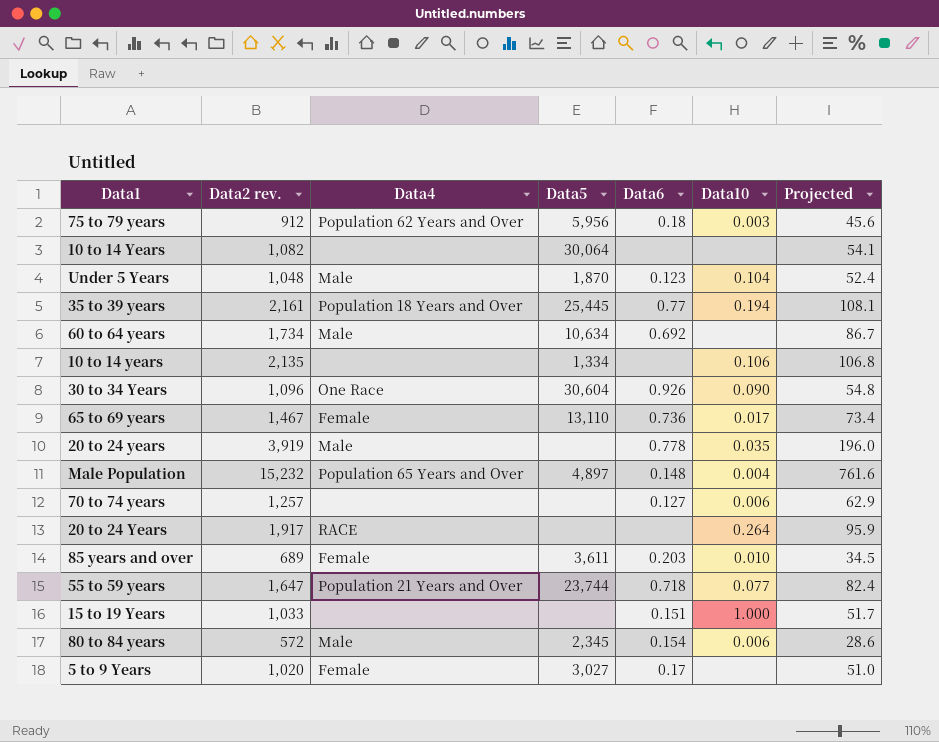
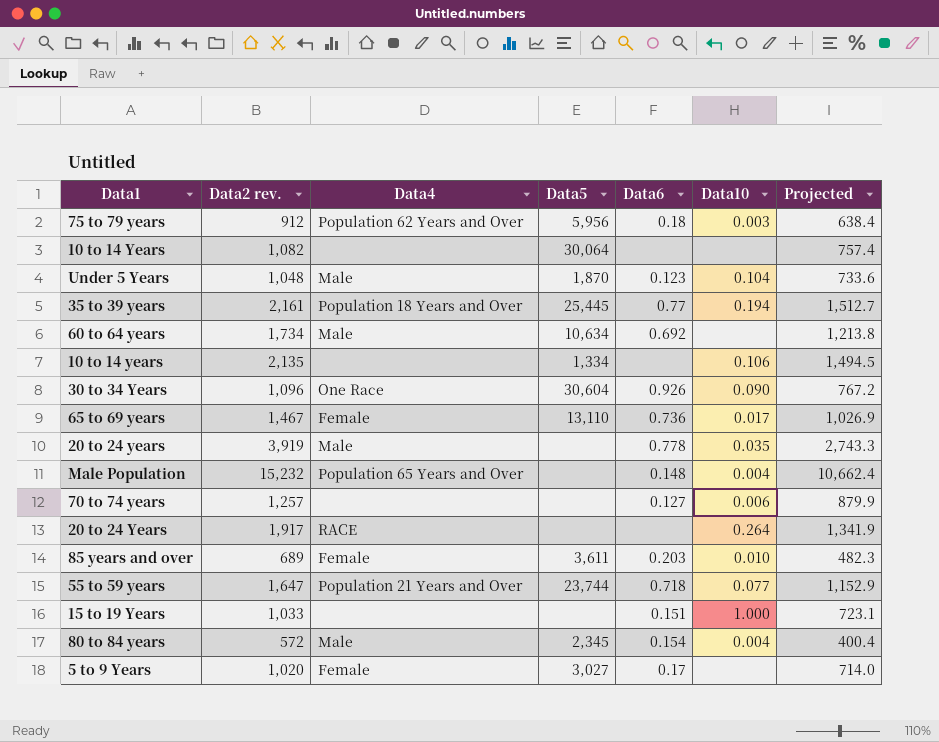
column Projected | formula: [Data2 rev.] * 0.05 -> [Data2 rev.] * 0.7
Male Population | Data5: 4,897 -> none
80 to 84 years | Data10: 0.006 -> 0.004

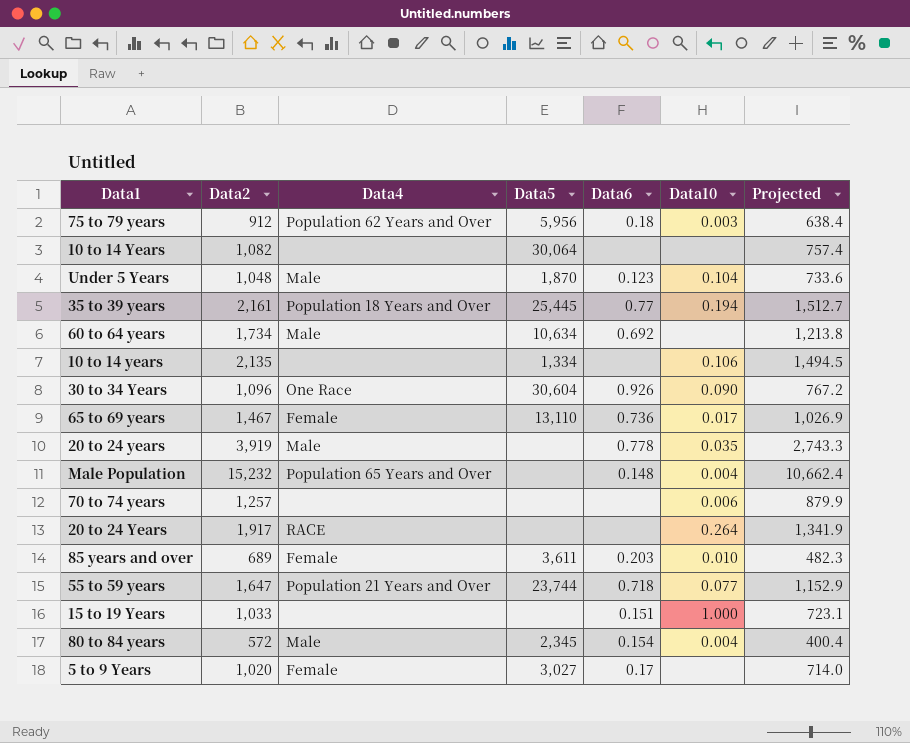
column name: Data2 rev. -> Data2
70 to 74 years | Data6: 0.127 -> none

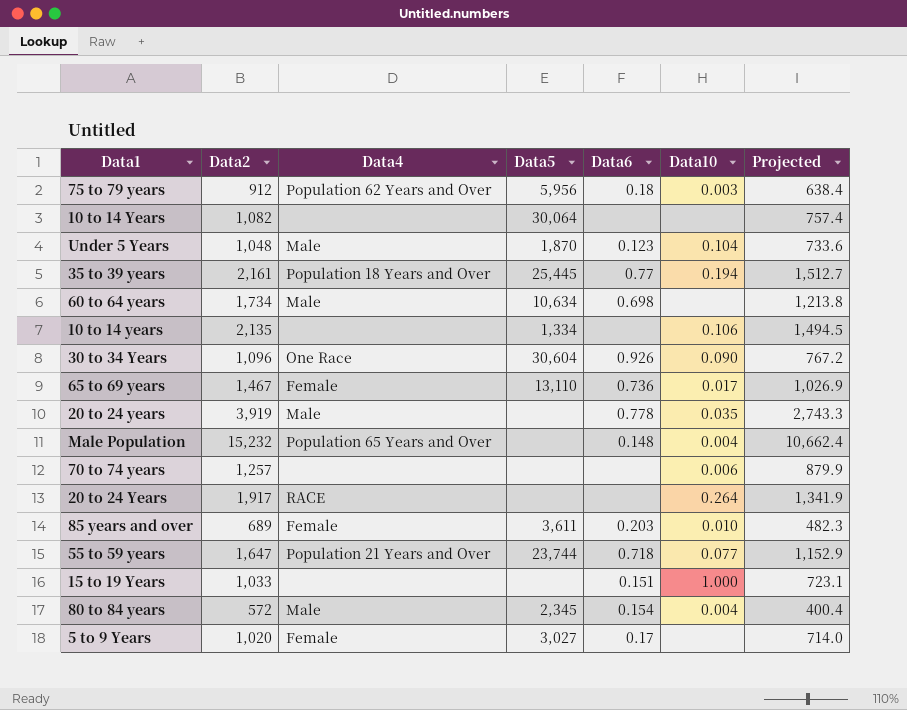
60 to 64 years | Data6: 0.692 -> 0.698

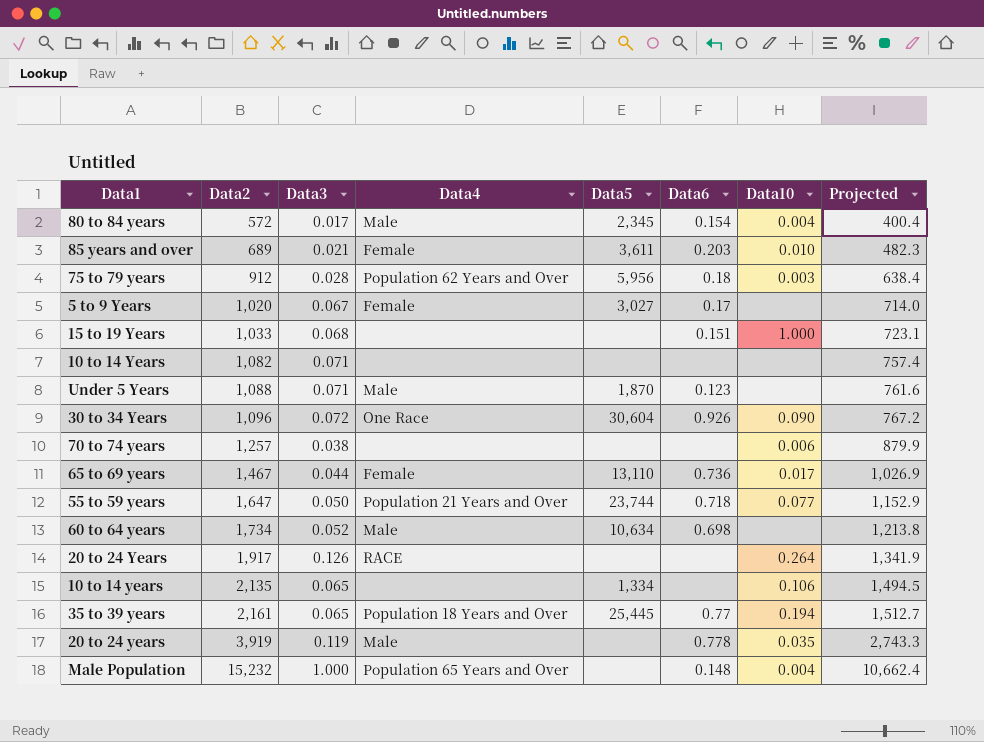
row order: none -> Data2 ascending
column Data3 | position: none -> 3
10 to 14 Years | Data5: 30,064 -> none
Under 5 Years | Data2: 1,048 -> 1,088
Under 5 Years | Data10: 0.104 -> none
Under 5 Years | Projected: 733.6 -> 761.6

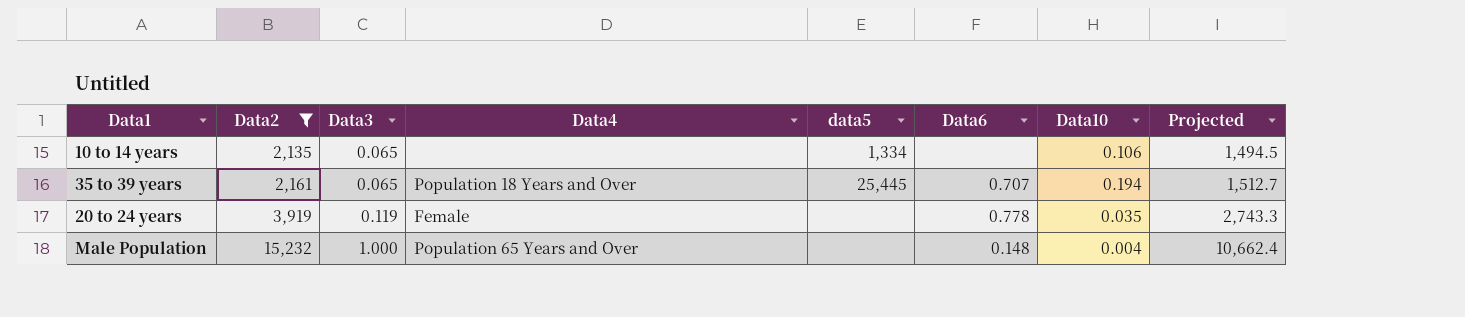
filter: none -> Data2 >= 2,135
column name: Data5 -> data5
35 to 39 years | Data6: 0.77 -> 0.707
20 to 24 years | Data4: Male -> Female

